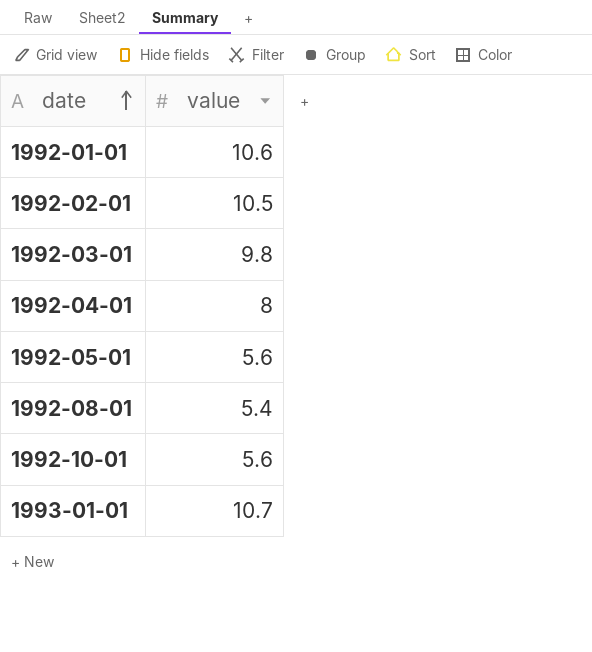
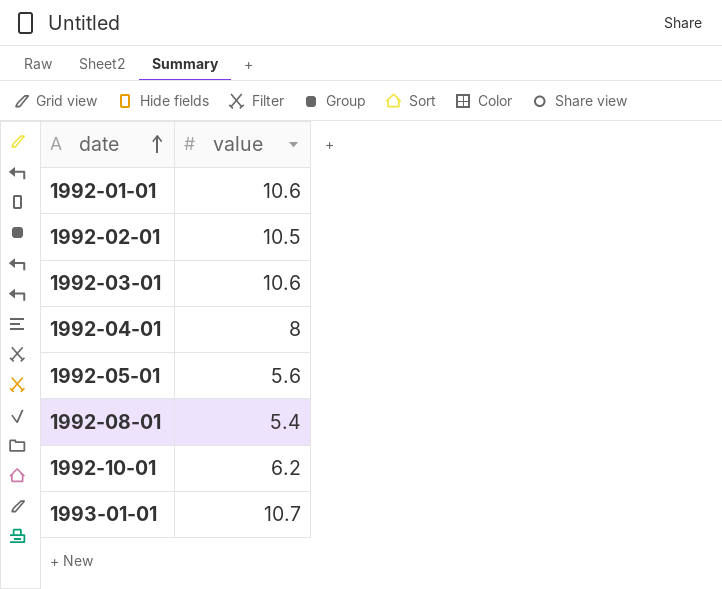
1992-03-01 | value: 9.8 -> 10.6
1992-10-01 | value: 5.6 -> 6.2

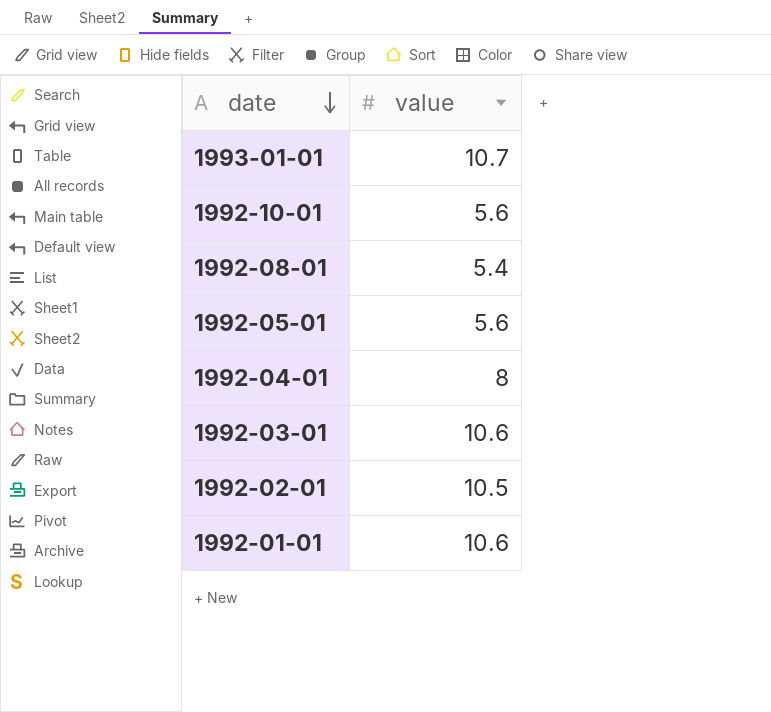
row order: date ascending -> date descending
1992-10-01 | value: 6.2 -> 5.6

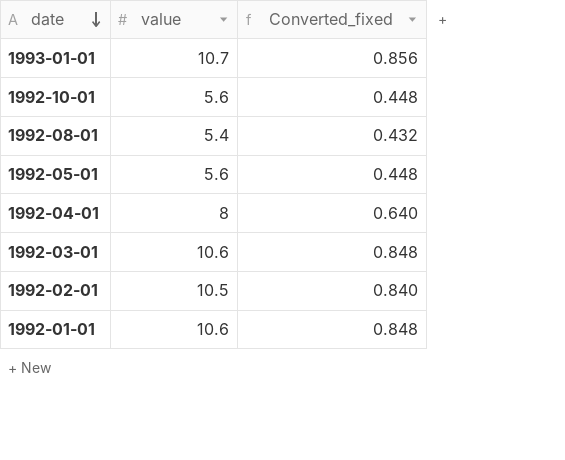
column Converted_fixed | formula: none -> [value] * 0.08

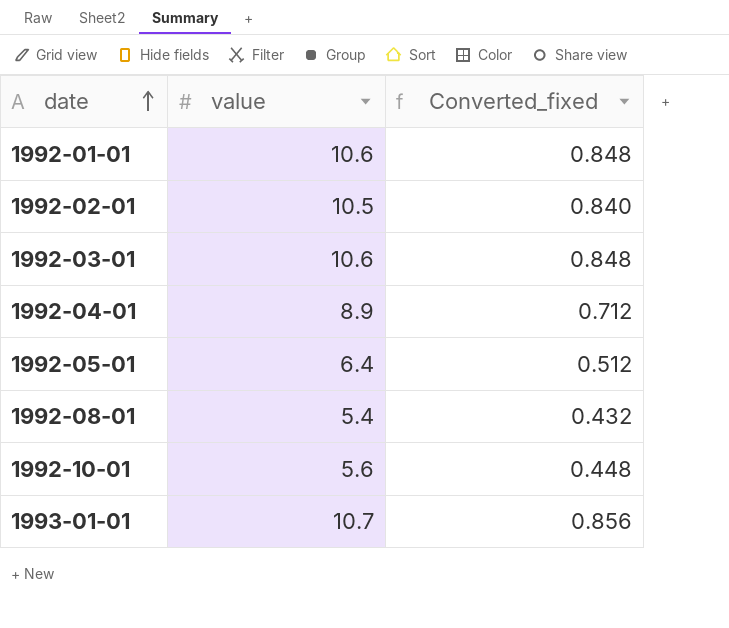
row order: date descending -> date ascending
1992-04-01 | value: 8 -> 8.9
1992-04-01 | Converted_fixed: 0.640 -> 0.712
1992-05-01 | value: 5.6 -> 6.4
1992-05-01 | Converted_fixed: 0.448 -> 0.512

